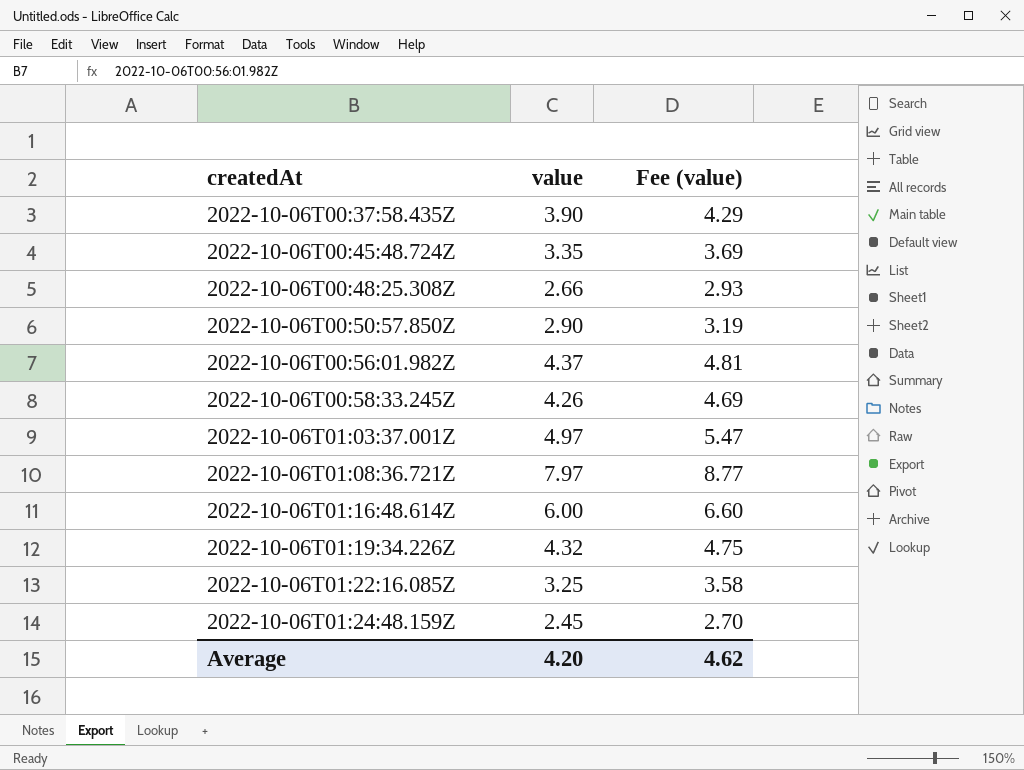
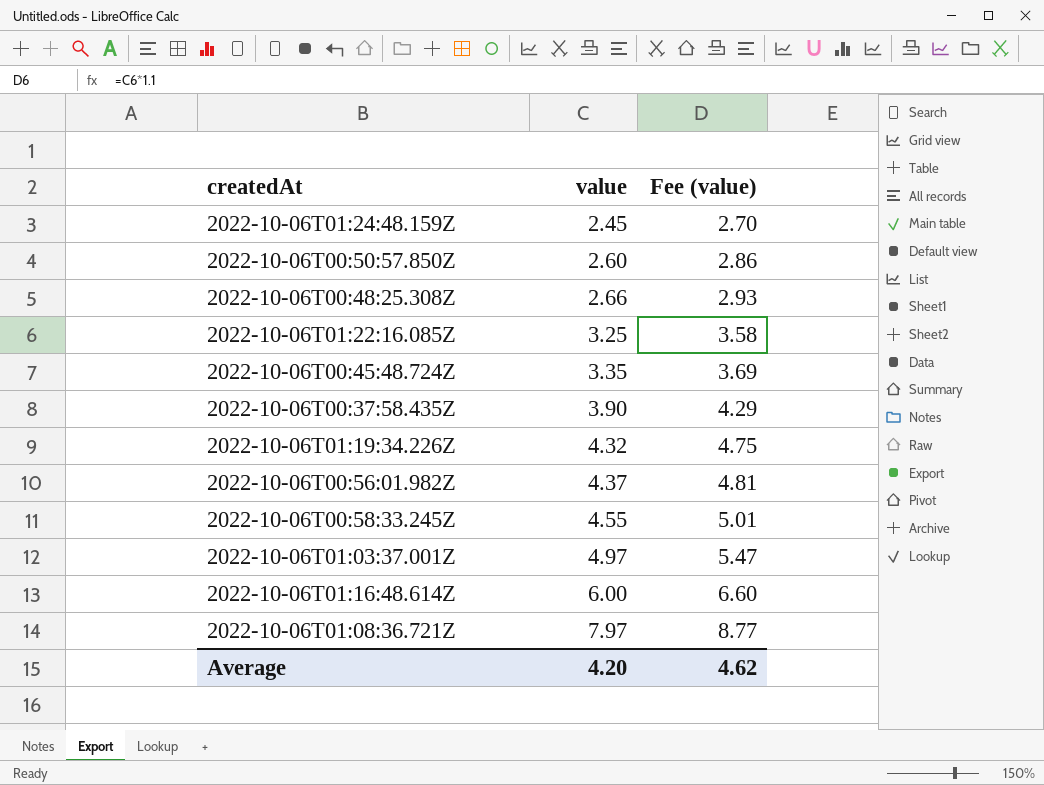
row order: createdAt ascending -> value ascending
2022-10-06T00:50:57.850Z | value: 2.90 -> 2.60
2022-10-06T00:50:57.850Z | Fee (value): 3.19 -> 2.86
2022-10-06T00:58:33.245Z | value: 4.26 -> 4.55
2022-10-06T00:58:33.245Z | Fee (value): 4.69 -> 5.01

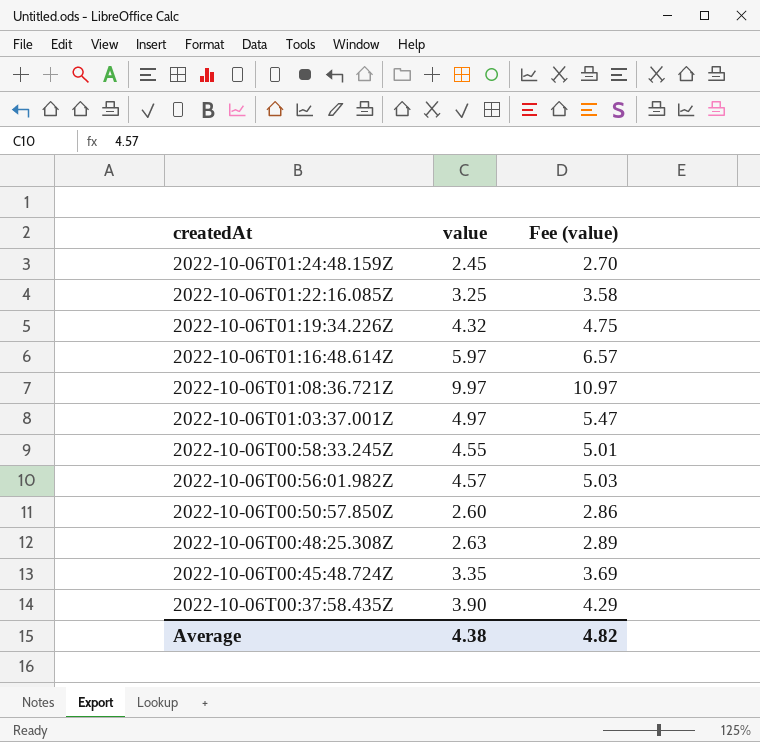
row order: value ascending -> createdAt descending
2022-10-06T01:16:48.614Z | value: 6.00 -> 5.97
2022-10-06T01:16:48.614Z | Fee (value): 6.60 -> 6.57
2022-10-06T01:08:36.721Z | value: 7.97 -> 9.97
2022-10-06T01:08:36.721Z | Fee (value): 8.77 -> 10.97
2022-10-06T00:56:01.982Z | value: 4.37 -> 4.57
2022-10-06T00:56:01.982Z | Fee (value): 4.81 -> 5.03
2022-10-06T00:48:25.308Z | value: 2.66 -> 2.63
2022-10-06T00:48:25.308Z | Fee (value): 2.93 -> 2.89
Average | value: 4.20 -> 4.38
Average | Fee (value): 4.62 -> 4.82

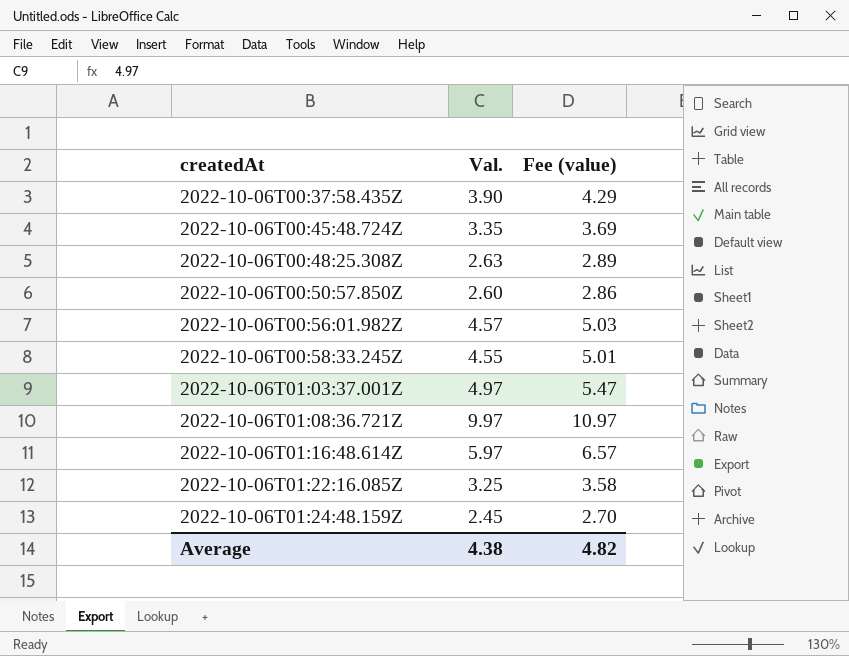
row order: createdAt descending -> createdAt ascending
column name: value -> Val.
row 2022-10-06T01:19:34.226Z: 4.32 | 4.75 -> none

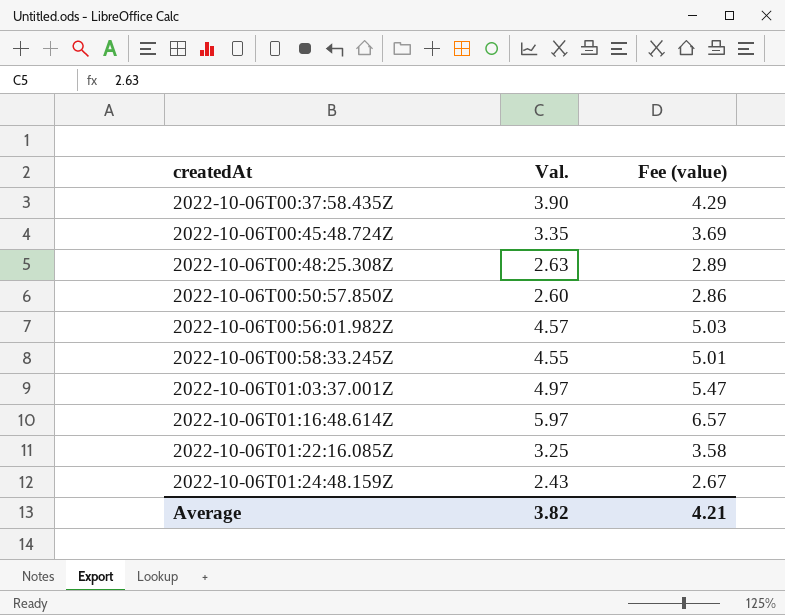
row 2022-10-06T01:08:36.721Z: 9.97 | 10.97 -> none
2022-10-06T01:24:48.159Z | Val.: 2.45 -> 2.43
2022-10-06T01:24:48.159Z | Fee (value): 2.70 -> 2.67
Average | Val.: 4.38 -> 3.82
Average | Fee (value): 4.82 -> 4.21

